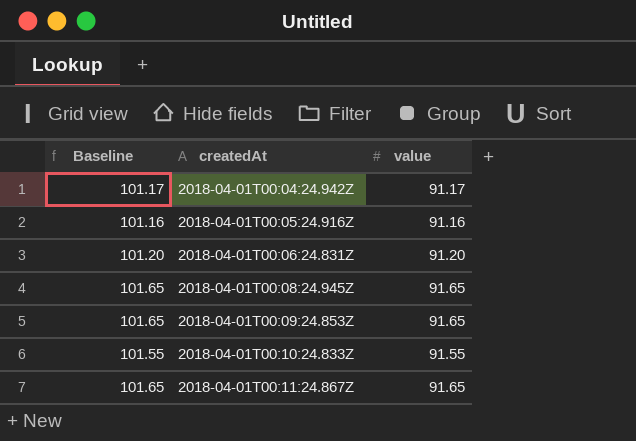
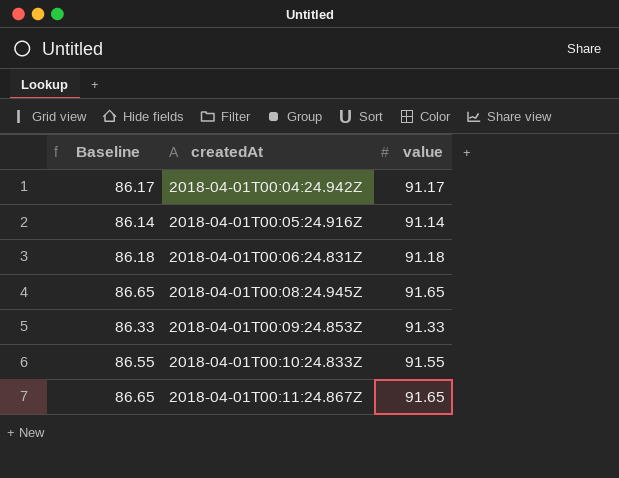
column Baseline | formula: [value] + 10 -> [value] - 5
2018-04-01T00:05:24.916Z | value: 91.16 -> 91.14
2018-04-01T00:06:24.831Z | value: 91.20 -> 91.18
2018-04-01T00:09:24.853Z | value: 91.65 -> 91.33

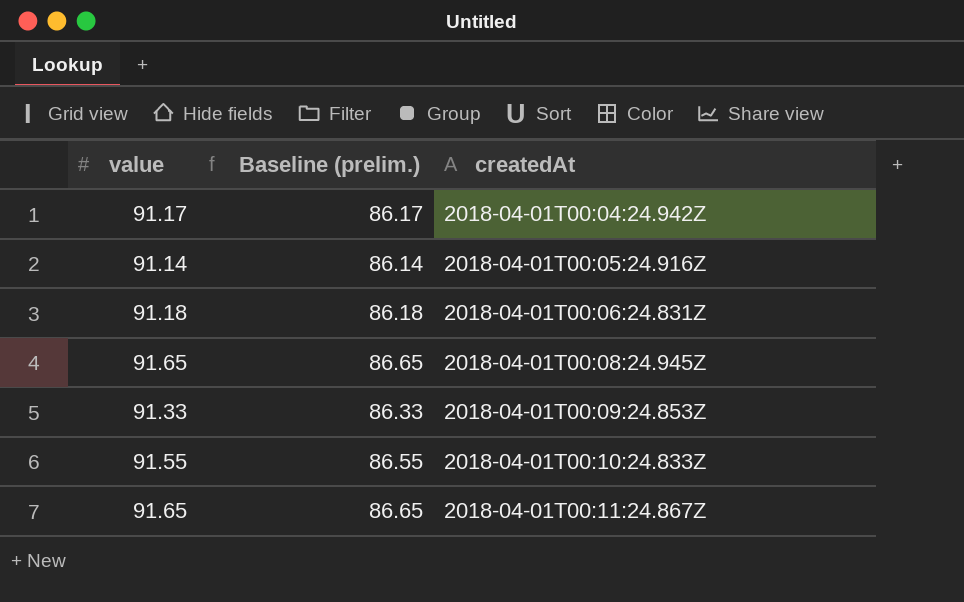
column value | position: 3 -> 1
column name: Baseline -> Baseline (prelim.)

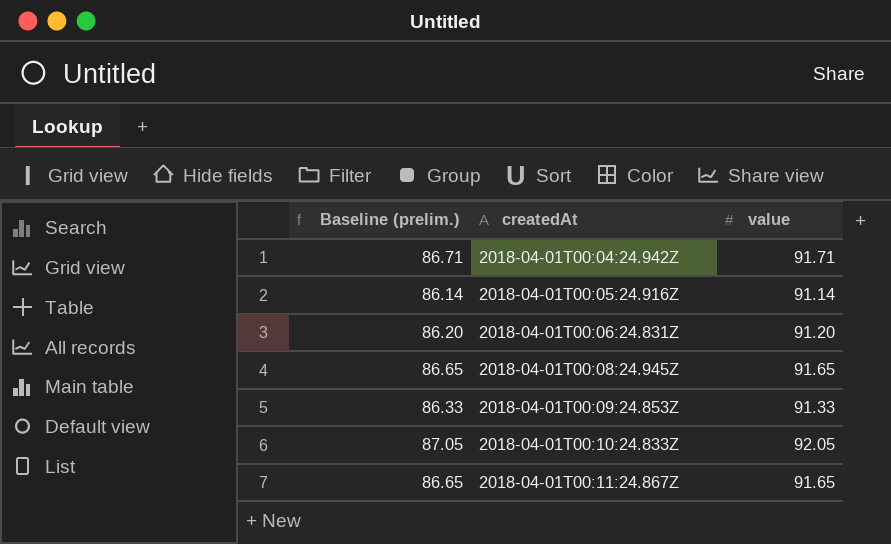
column value | position: 1 -> 3
2018-04-01T00:04:24.942Z | Baseline (prelim.): 86.17 -> 86.71
2018-04-01T00:04:24.942Z | value: 91.17 -> 91.71
2018-04-01T00:06:24.831Z | Baseline (prelim.): 86.18 -> 86.20
2018-04-01T00:06:24.831Z | value: 91.18 -> 91.20
2018-04-01T00:10:24.833Z | Baseline (prelim.): 86.55 -> 87.05
2018-04-01T00:10:24.833Z | value: 91.55 -> 92.05

